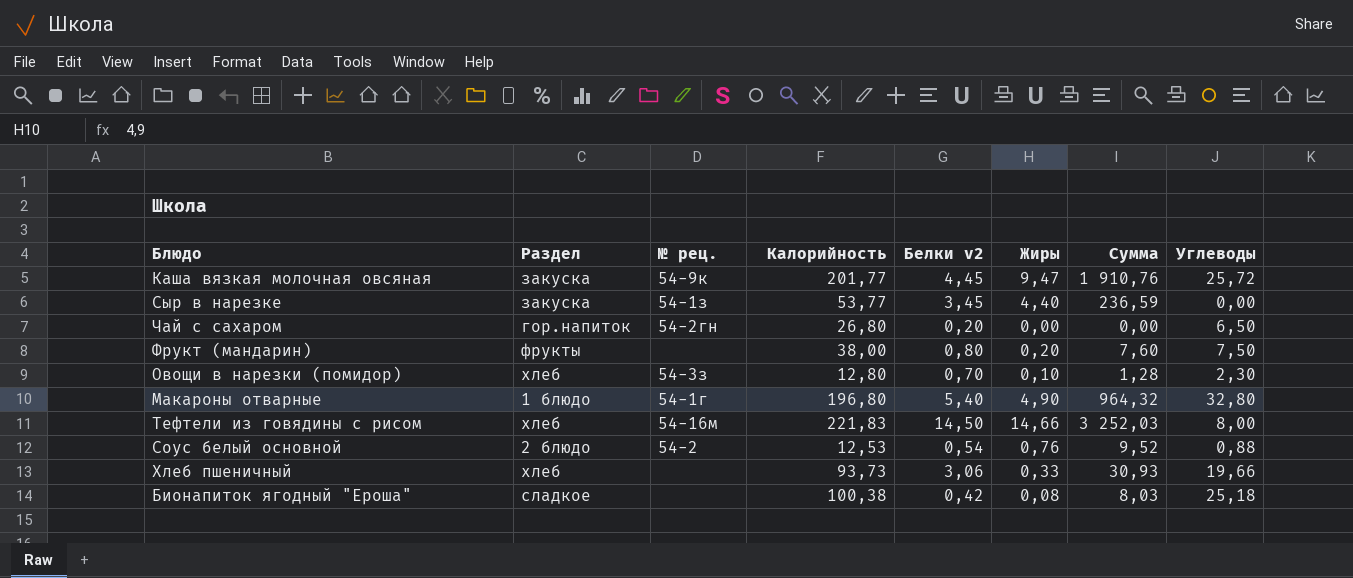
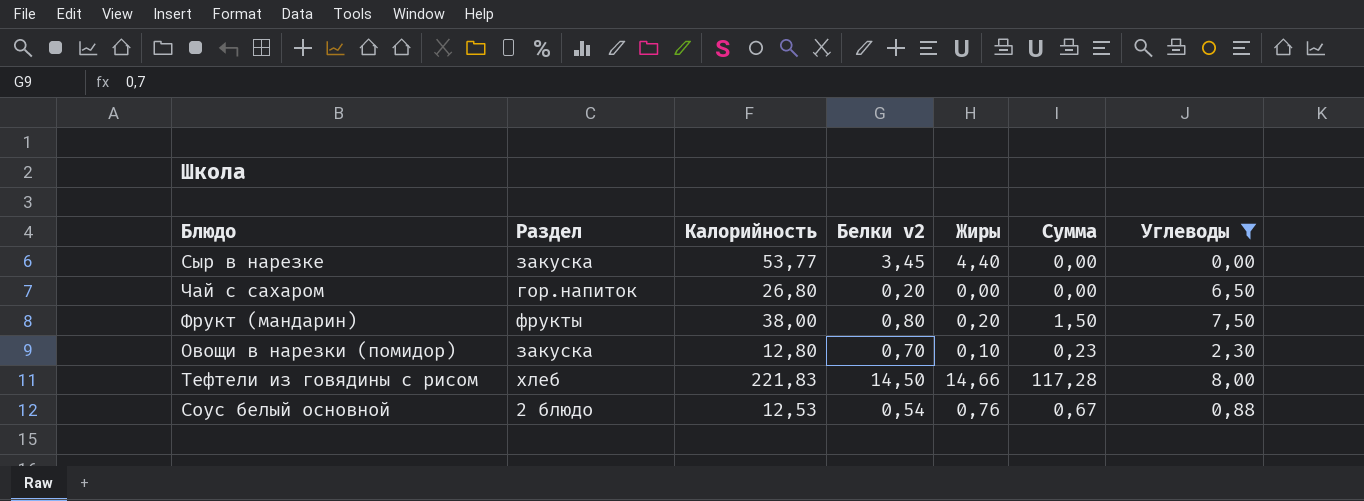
filter: none -> Углеводы <= 8,00
column № рец. | position: 3 -> none
column Сумма | formula: [Калорийность] * [Жиры] -> [Жиры] * [Углеводы]
Овощи в нарезки (помидор) | Раздел: хлеб -> закуска

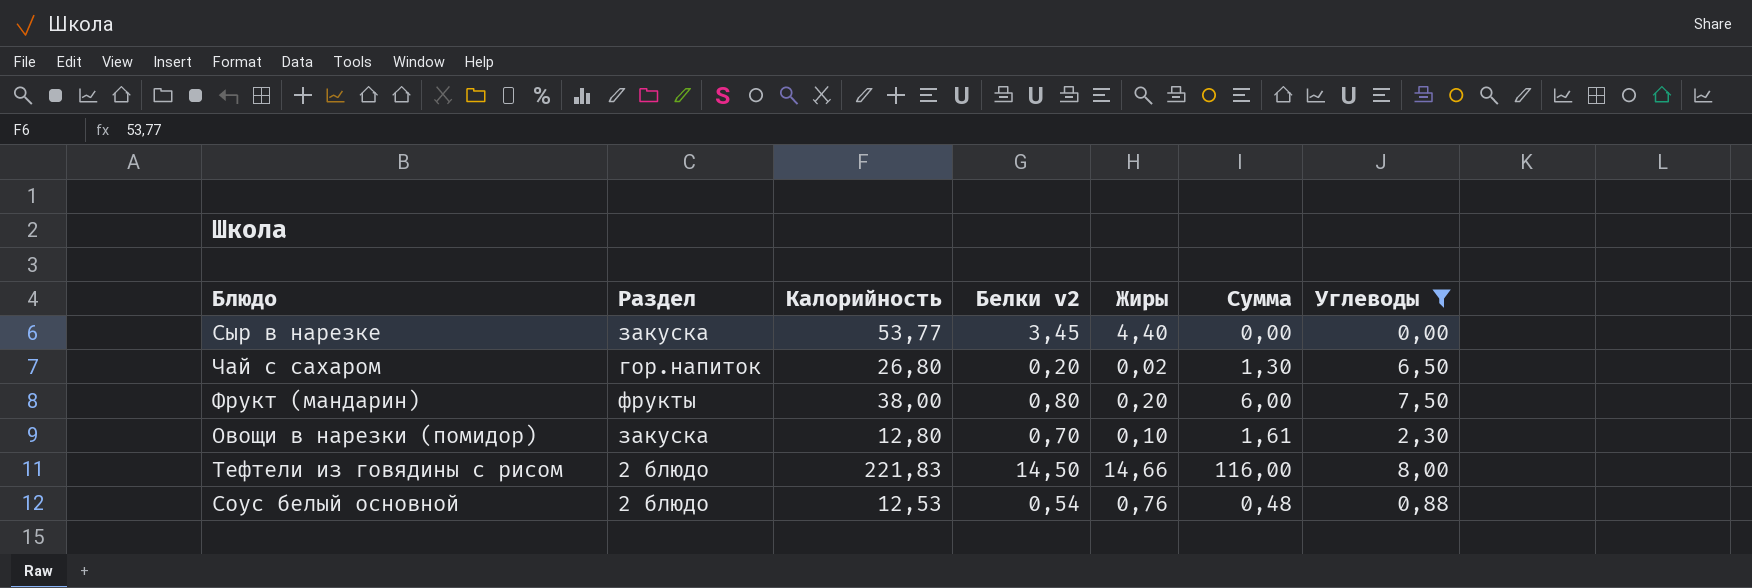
column Сумма | formula: [Жиры] * [Углеводы] -> [Белки v2] * [Углеводы]
Чай с сахаром | Жиры: 0,00 -> 0,02
Тефтели из говядины с рисом | Раздел: хлеб -> 2 блюдо

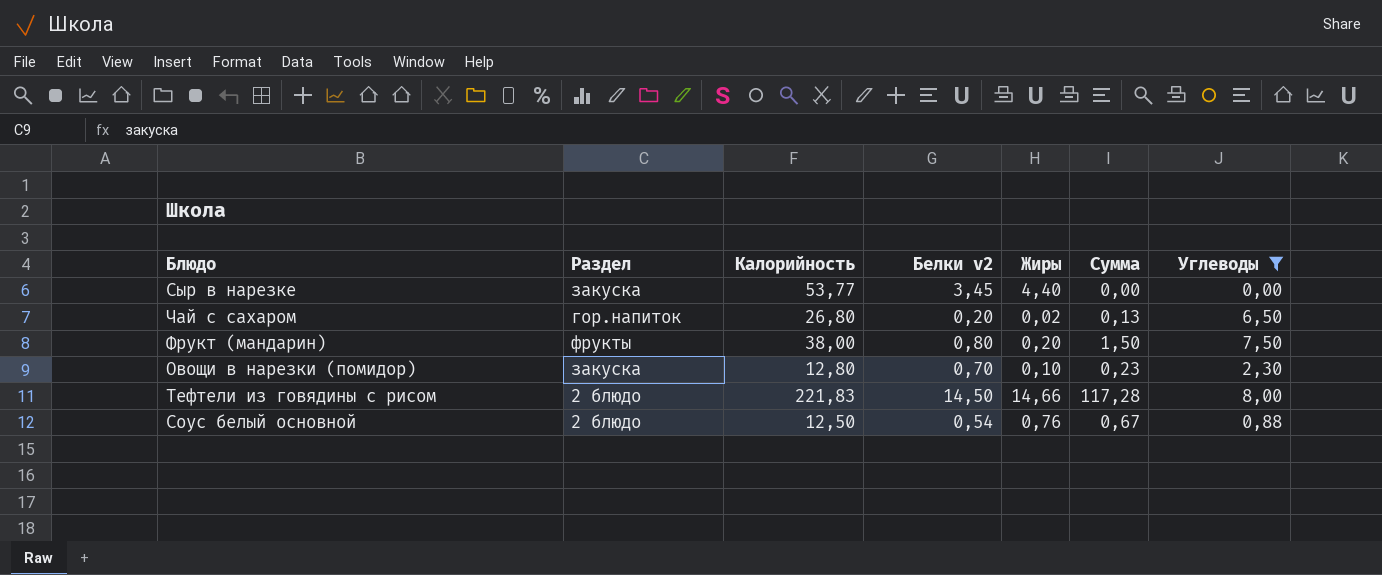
column Сумма | formula: [Белки v2] * [Углеводы] -> [Жиры] * [Углеводы]
Соус белый основной | Калорийность: 12,53 -> 12,50

